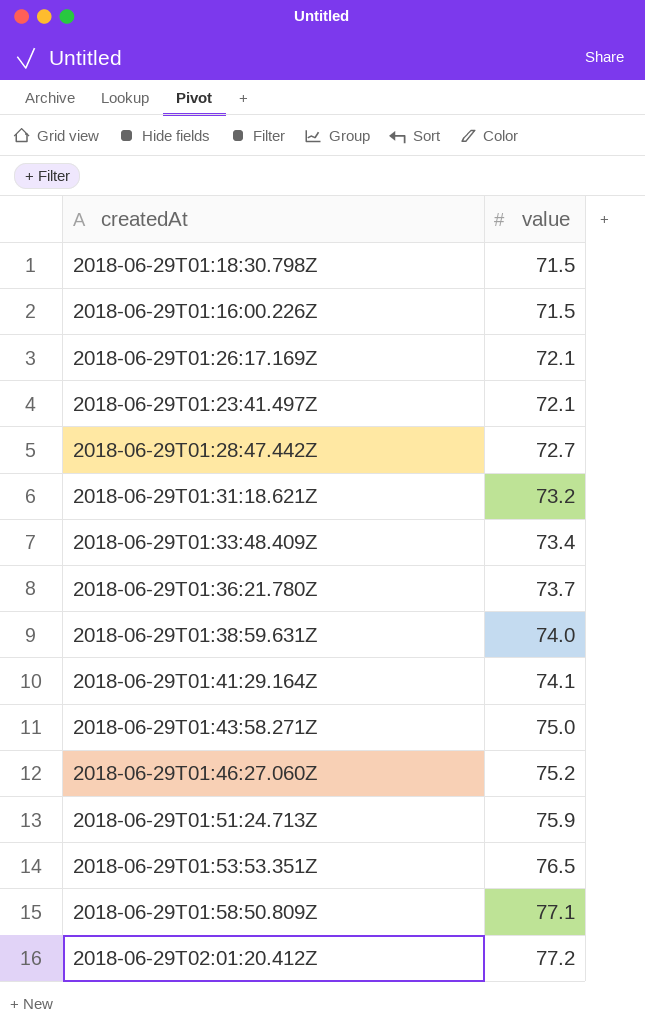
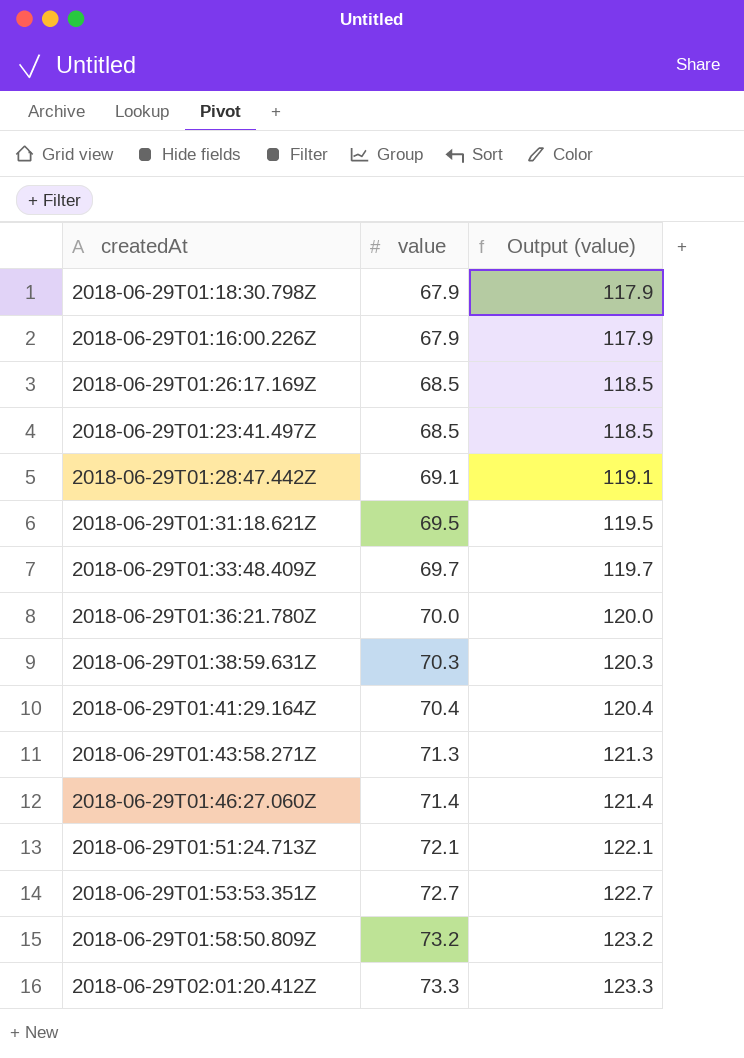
column Output (value) | formula: none -> [value] + 50
2018-06-29T01:18:30.798Z | value: 71.5 -> 67.9
2018-06-29T01:16:00.226Z | value: 71.5 -> 67.9
2018-06-29T01:26:17.169Z | value: 72.1 -> 68.5
2018-06-29T01:23:41.497Z | value: 72.1 -> 68.5
2018-06-29T01:28:47.442Z | value: 72.7 -> 69.1
2018-06-29T01:31:18.621Z | value: 73.2 -> 69.5
2018-06-29T01:33:48.409Z | value: 73.4 -> 69.7
2018-06-29T01:36:21.780Z | value: 73.7 -> 70.0
2018-06-29T01:38:59.631Z | value: 74.0 -> 70.3
2018-06-29T01:41:29.164Z | value: 74.1 -> 70.4
2018-06-29T01:43:58.271Z | value: 75.0 -> 71.3
2018-06-29T01:46:27.060Z | value: 75.2 -> 71.4
2018-06-29T01:51:24.713Z | value: 75.9 -> 72.1
2018-06-29T01:53:53.351Z | value: 76.5 -> 72.7
2018-06-29T01:58:50.809Z | value: 77.1 -> 73.2
2018-06-29T02:01:20.412Z | value: 77.2 -> 73.3

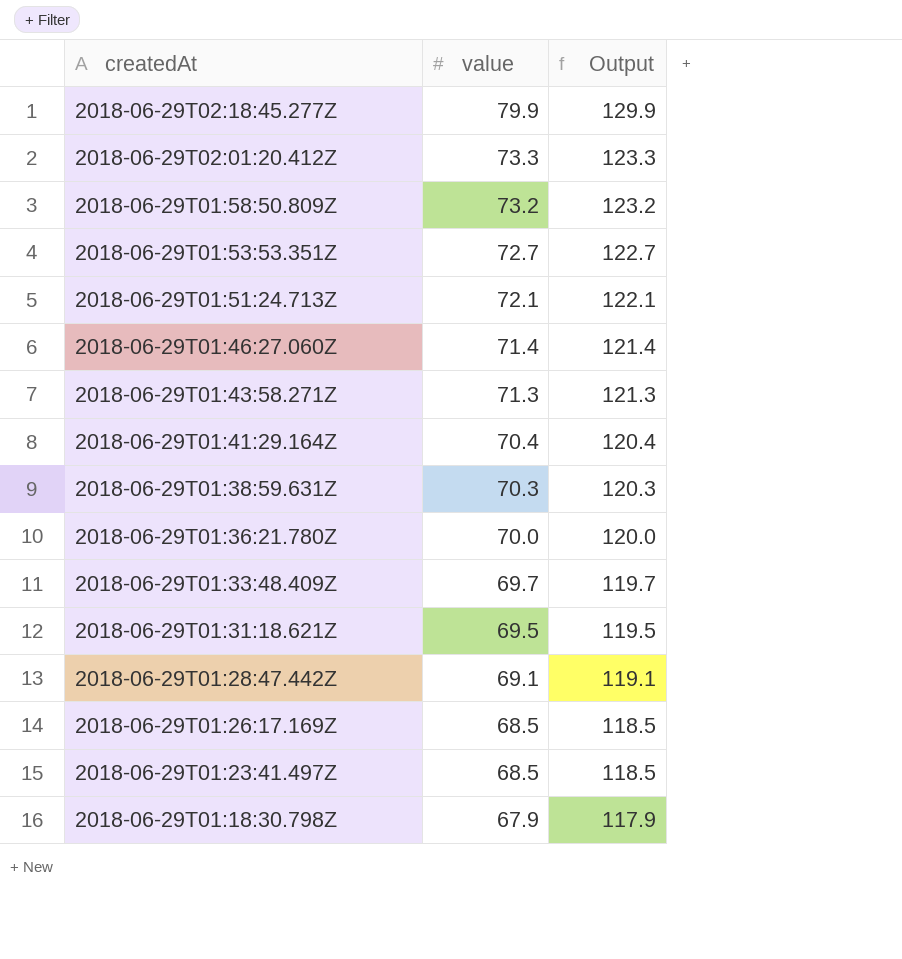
row order: value ascending -> createdAt descending
column name: Output (value) -> Output
row 2018-06-29T01:16:00.226Z: 67.9 | 117.9 -> none
row 2018-06-29T02:18:45.277Z: none -> 79.9 | 129.9

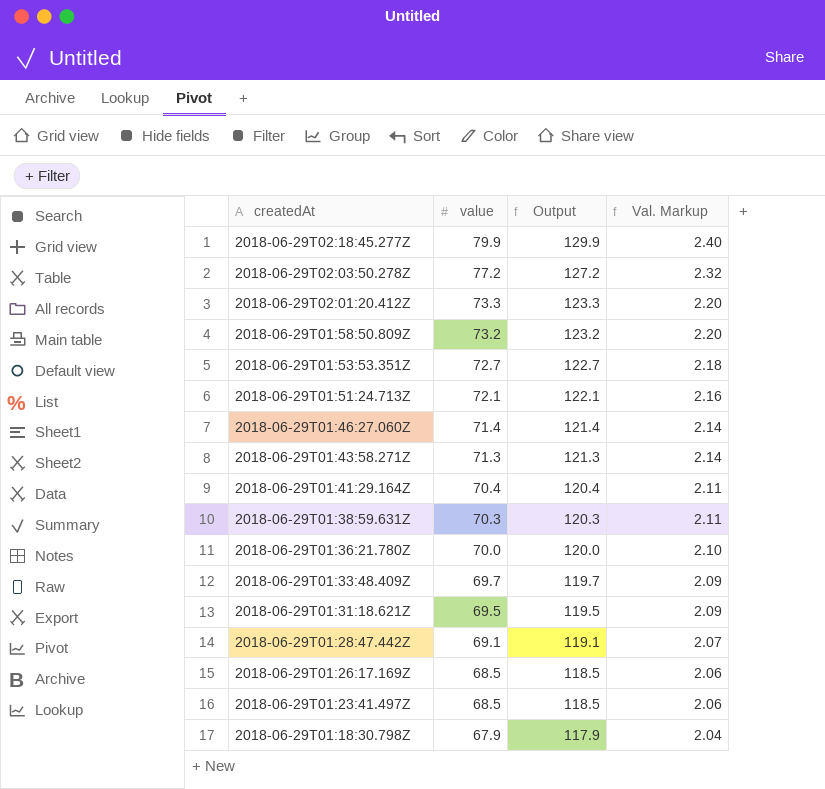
column Val. Markup | formula: none -> [value] * 0.03
row 2018-06-29T02:03:50.278Z: none -> 77.2 | 127.2 | 2.32

